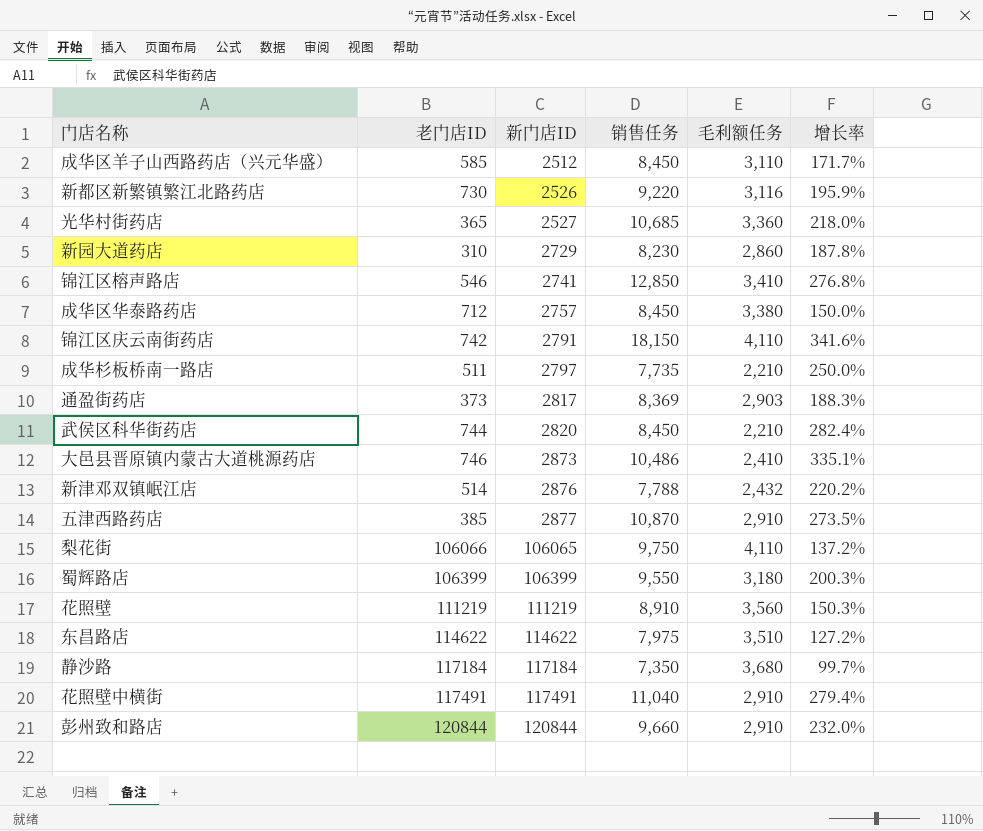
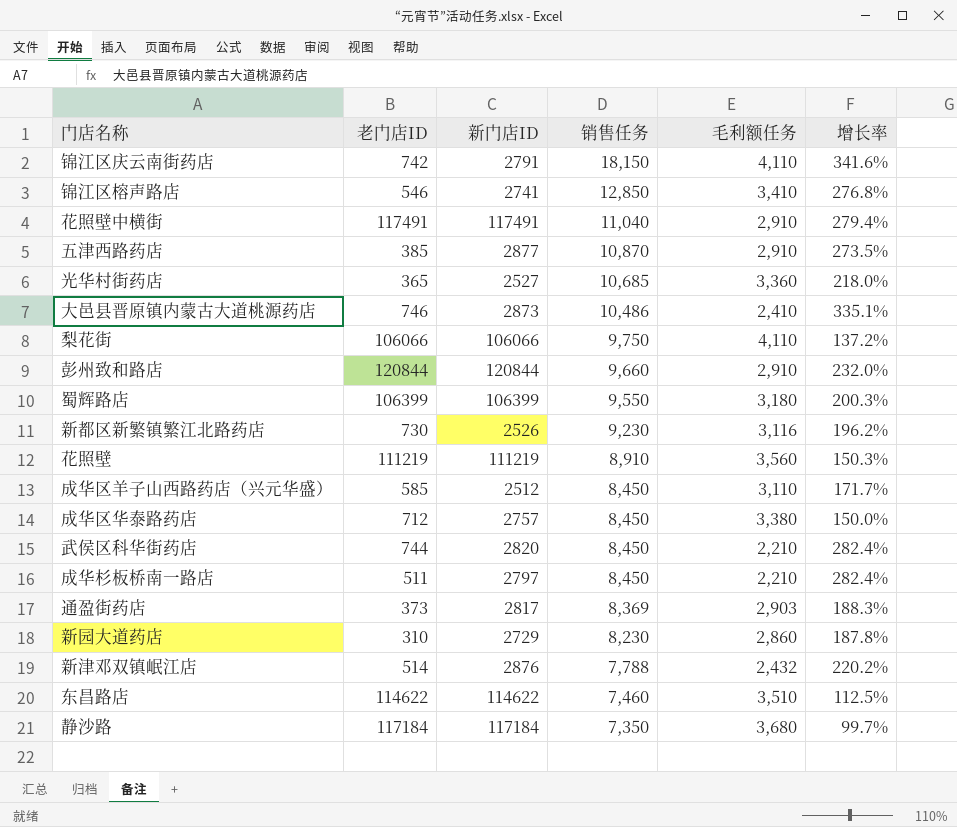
row order: 新门店ID ascending -> 销售任务 descending
梨花街 | 新门店ID: 106065 -> 106066
新都区新繁镇繁江北路药店 | 销售任务: 9,220 -> 9,230
新都区新繁镇繁江北路药店 | 增长率: 195.9% -> 196.2%
成华杉板桥南一路店 | 销售任务: 7,735 -> 8,450
成华杉板桥南一路店 | 增长率: 250.0% -> 282.4%
东昌路店 | 销售任务: 7,975 -> 7,460
东昌路店 | 增长率: 127.2% -> 112.5%

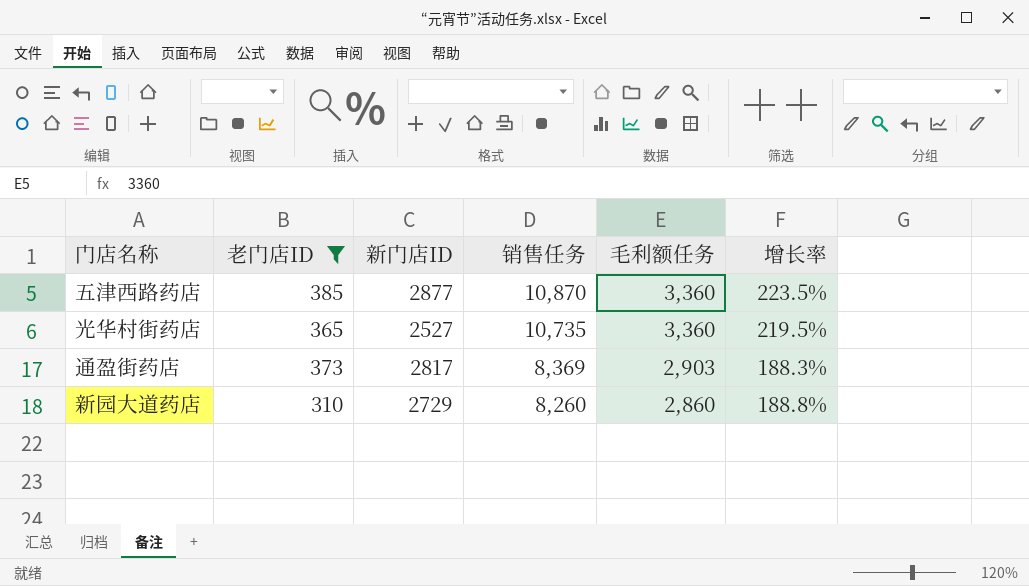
filter: none -> 老门店ID <= 385
五津西路药店 | 毛利额任务: 2,910 -> 3,360
五津西路药店 | 增长率: 273.5% -> 223.5%
光华村街药店 | 销售任务: 10,685 -> 10,735
光华村街药店 | 增长率: 218.0% -> 219.5%
新园大道药店 | 销售任务: 8,230 -> 8,260
新园大道药店 | 增长率: 187.8% -> 188.8%

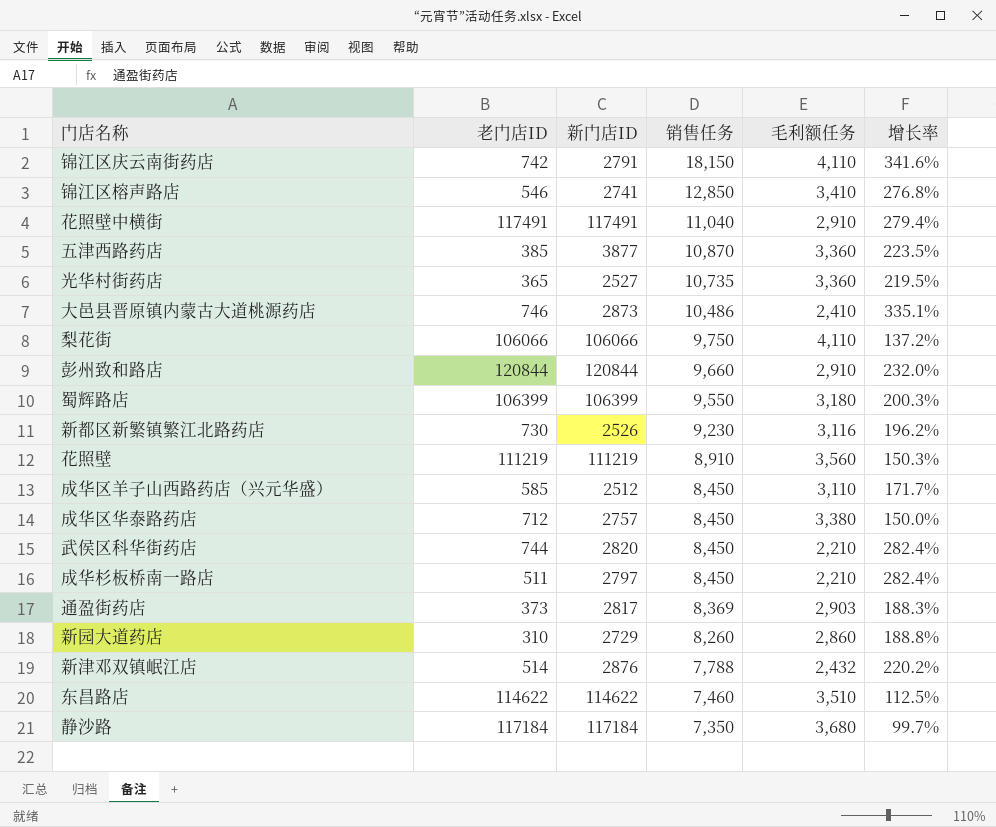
filter: 老门店ID <= 385 -> none
五津西路药店 | 新门店ID: 2877 -> 3877

